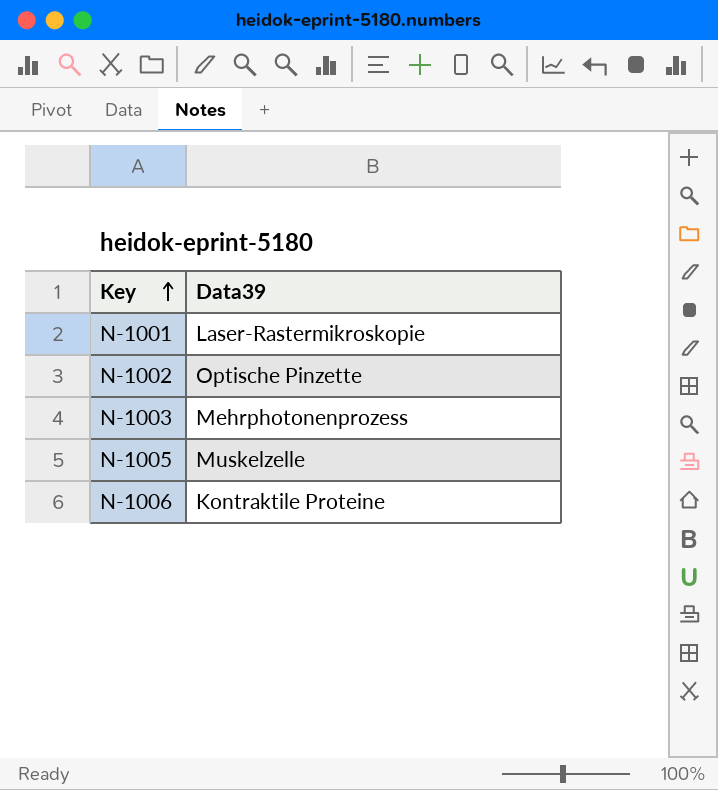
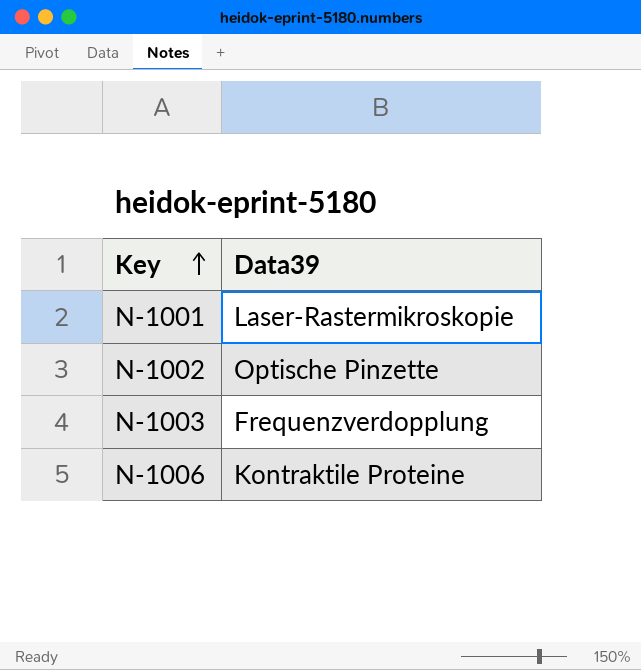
row N-1005: Muskelzelle -> none
N-1003 | Data39: Mehrphotonenprozess -> Frequenzverdopplung

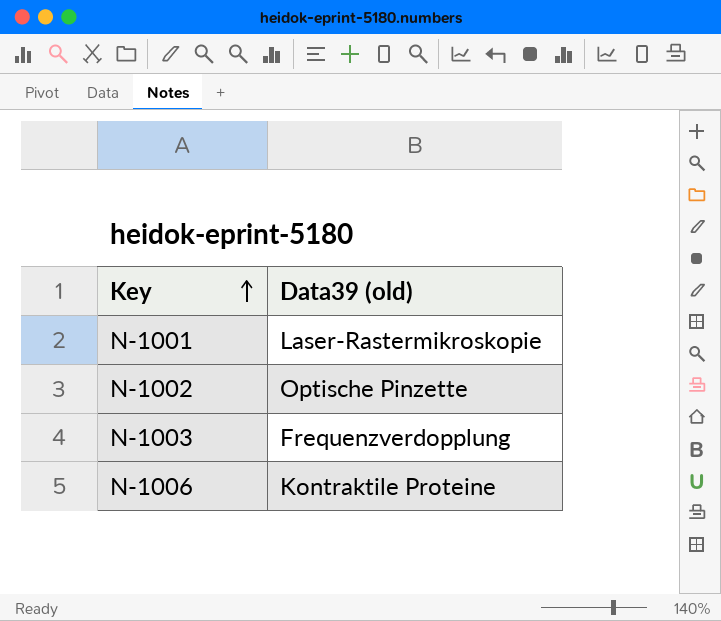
column name: Data39 -> Data39 (old)

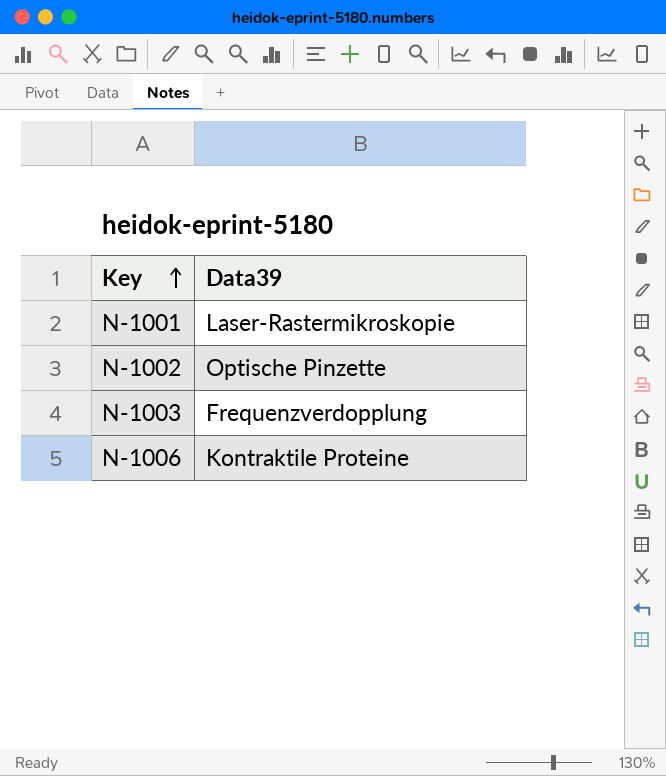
column name: Data39 (old) -> Data39

